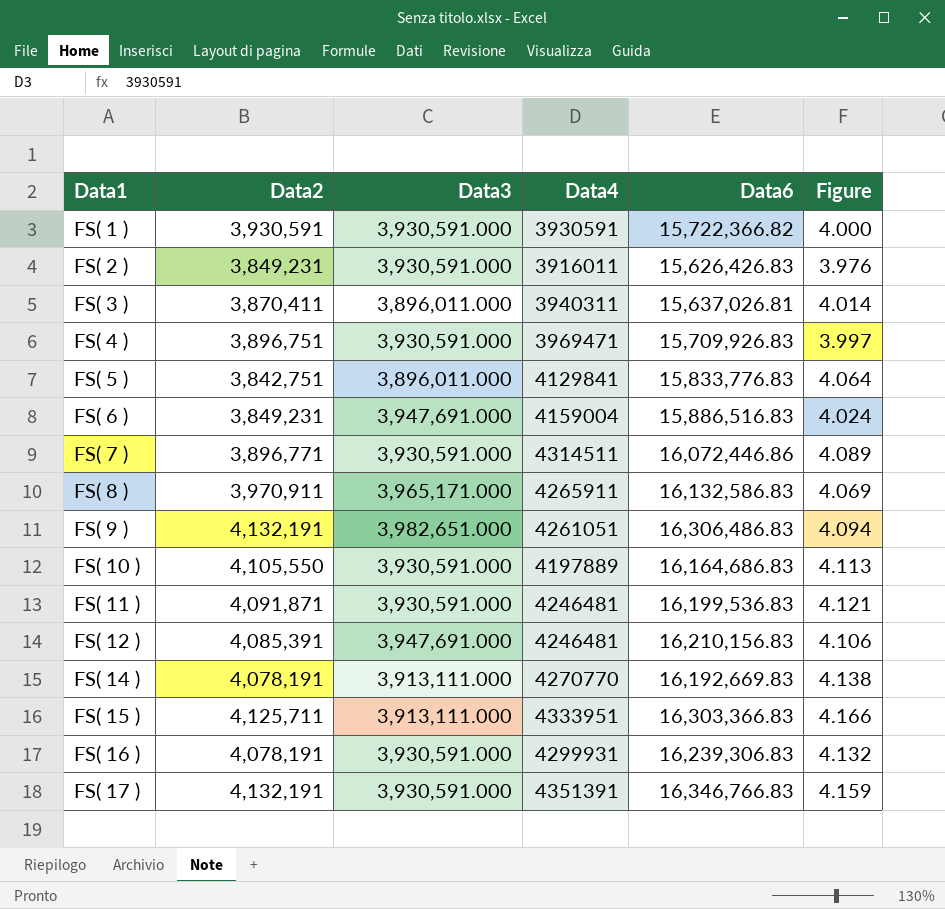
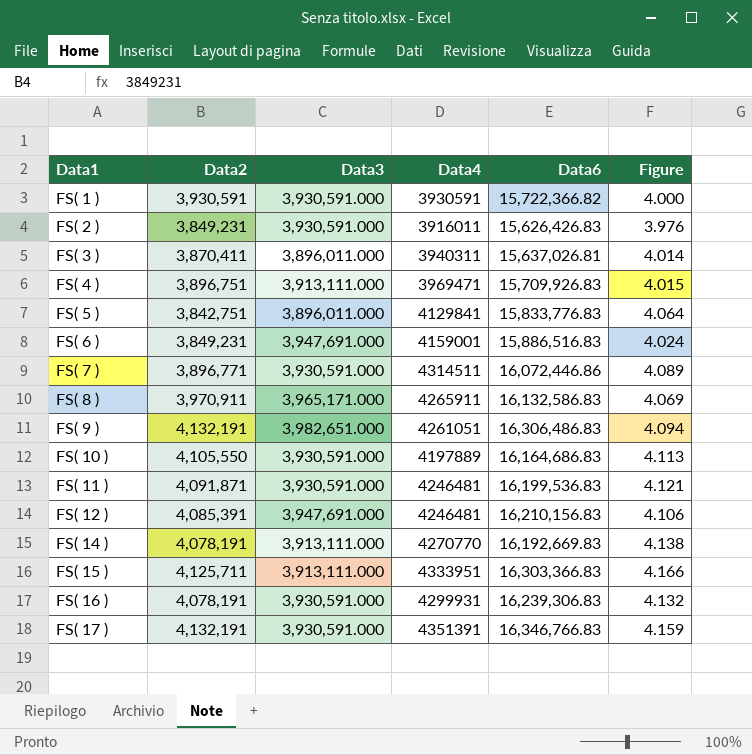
FS( 4 ) | Data3: 3,930,591.000 -> 3,913,111.000
FS( 4 ) | Figure: 3.997 -> 4.015
FS( 6 ) | Data4: 4159004 -> 4159001

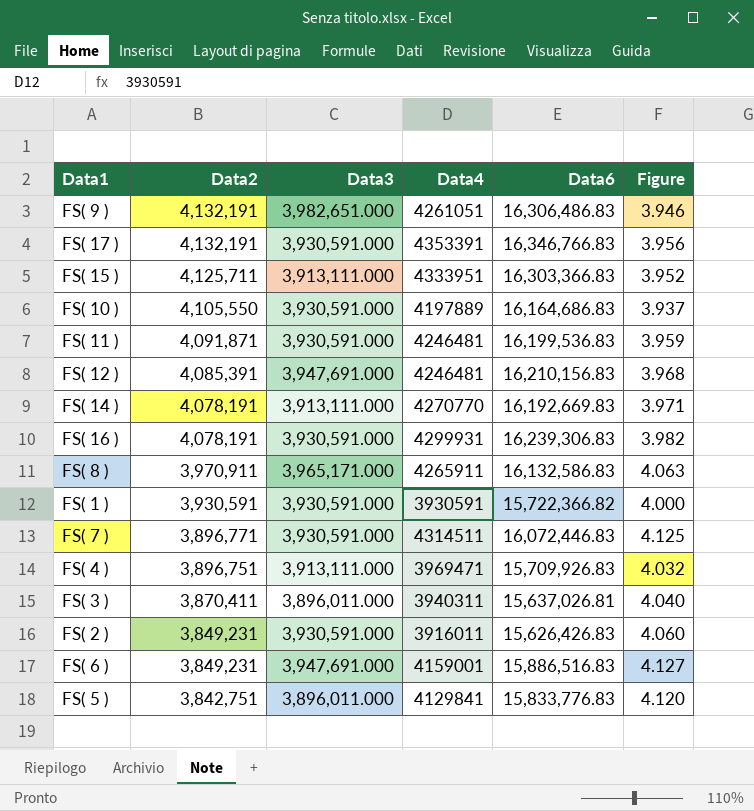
row order: Data1 ascending -> Data2 descending
column Figure | formula: [Data6] / [Data3] -> [Data6] / [Data2]
FS( 17 ) | Data4: 4351391 -> 4353391
FS( 7 ) | Data6: 16,072,446.86 -> 16,072,446.83

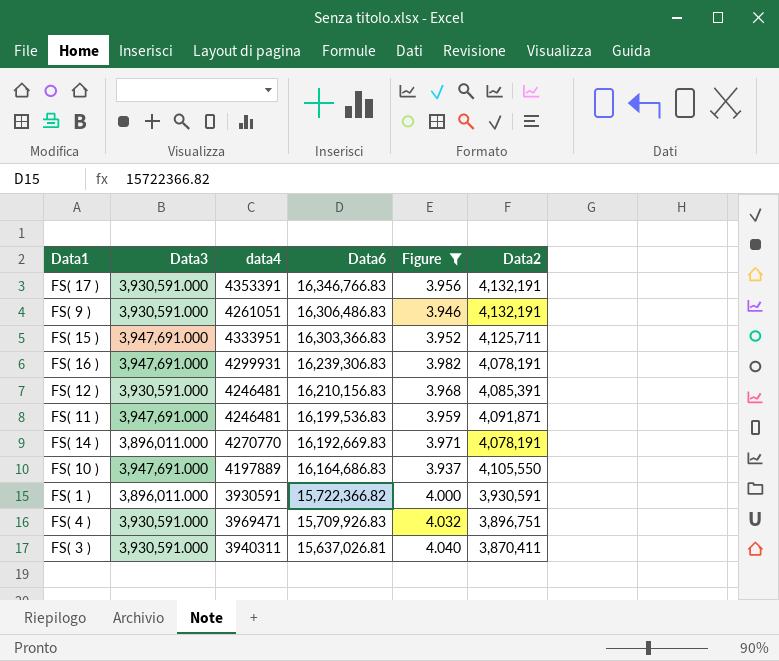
filter: none -> Figure <= 4.040
row order: Data2 descending -> Data6 descending
column name: Data4 -> data4
column Data2 | position: 2 -> 6
FS( 9 ) | Data3: 3,982,651.000 -> 3,930,591.000
FS( 15 ) | Data3: 3,913,111.000 -> 3,947,691.000
FS( 16 ) | Data3: 3,930,591.000 -> 3,947,691.000
FS( 12 ) | Data3: 3,947,691.000 -> 3,930,591.000
FS( 11 ) | Data3: 3,930,591.000 -> 3,947,691.000
FS( 14 ) | Data3: 3,913,111.000 -> 3,896,011.000
FS( 10 ) | Data3: 3,930,591.000 -> 3,947,691.000
FS( 1 ) | Data3: 3,930,591.000 -> 3,896,011.000
FS( 4 ) | Data3: 3,913,111.000 -> 3,930,591.000
FS( 3 ) | Data3: 3,896,011.000 -> 3,930,591.000

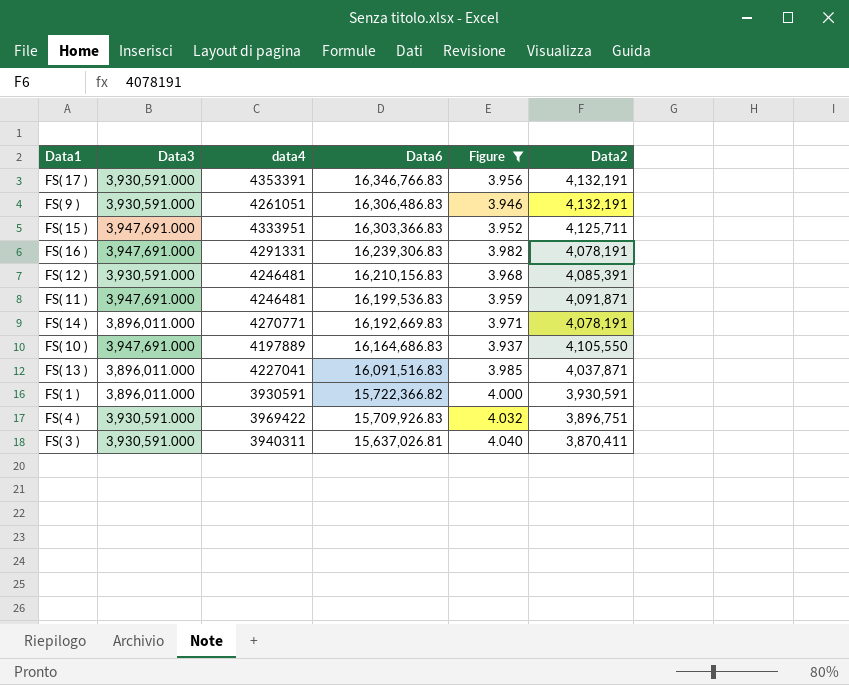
FS( 16 ) | data4: 4299931 -> 4291331
FS( 14 ) | data4: 4270770 -> 4270771
row FS( 13 ): none -> 3,896,011.000 | 4227041 | 16,091,516.83 | 3.985 | 4,037,871
FS( 4 ) | data4: 3969471 -> 3969422

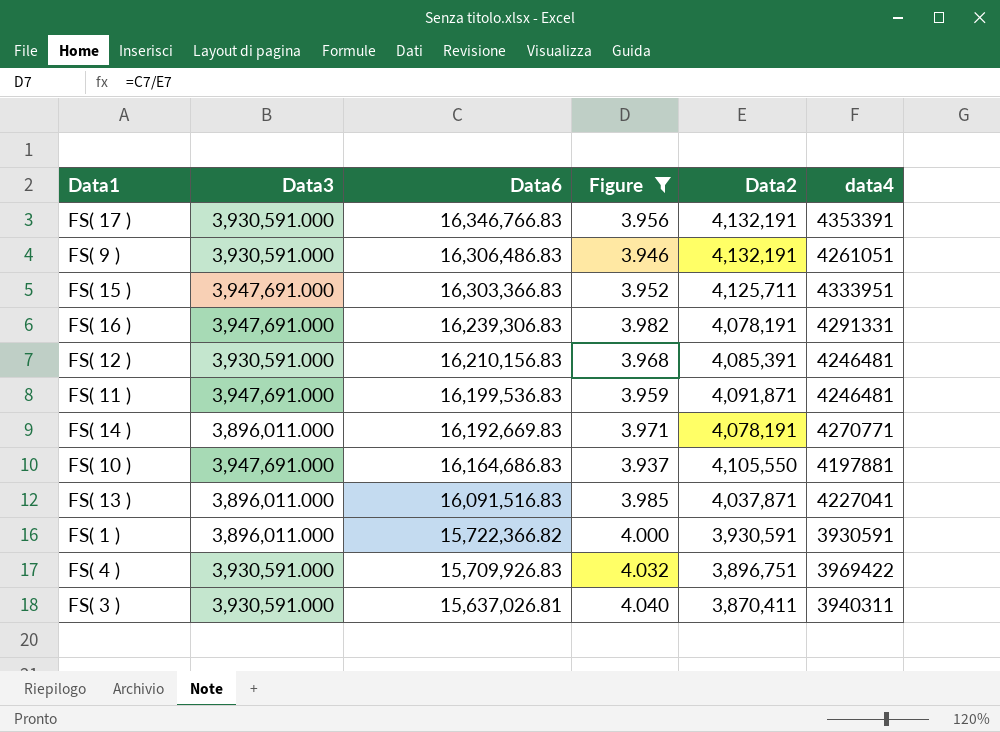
column data4 | position: 3 -> 6
FS( 10 ) | data4: 4197889 -> 4197881

